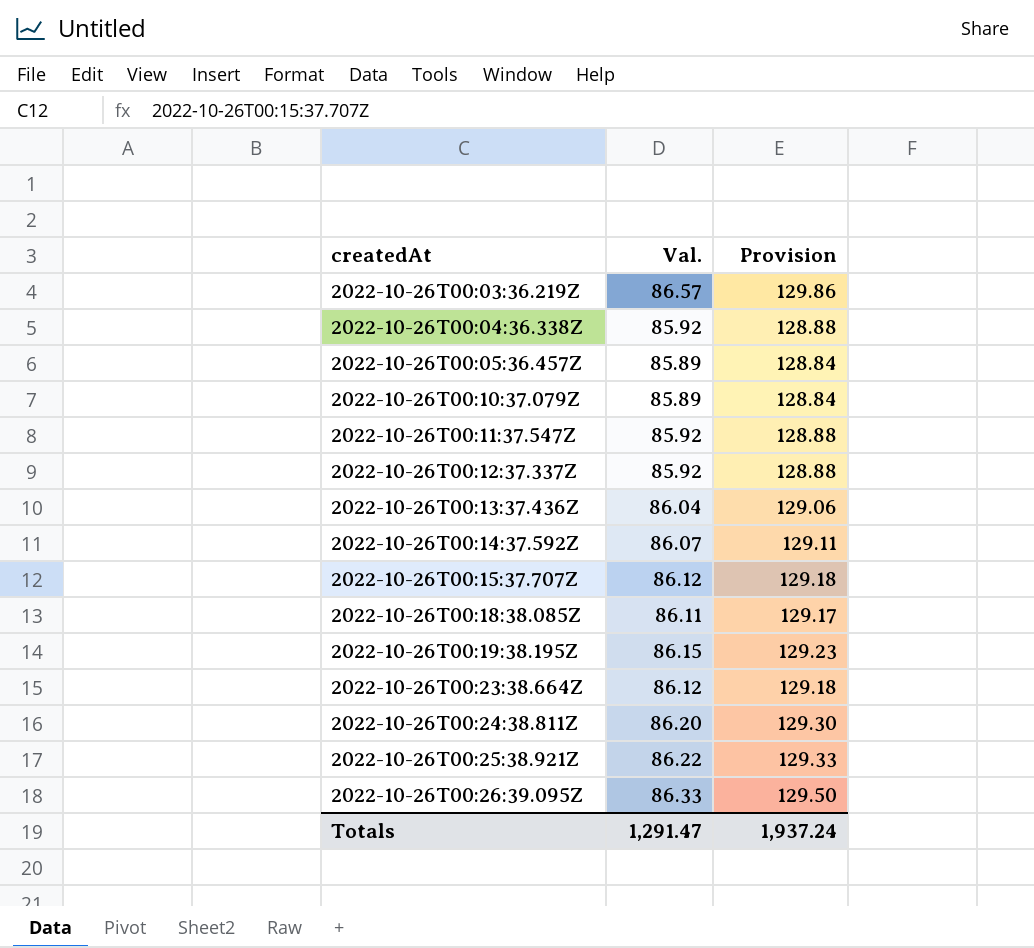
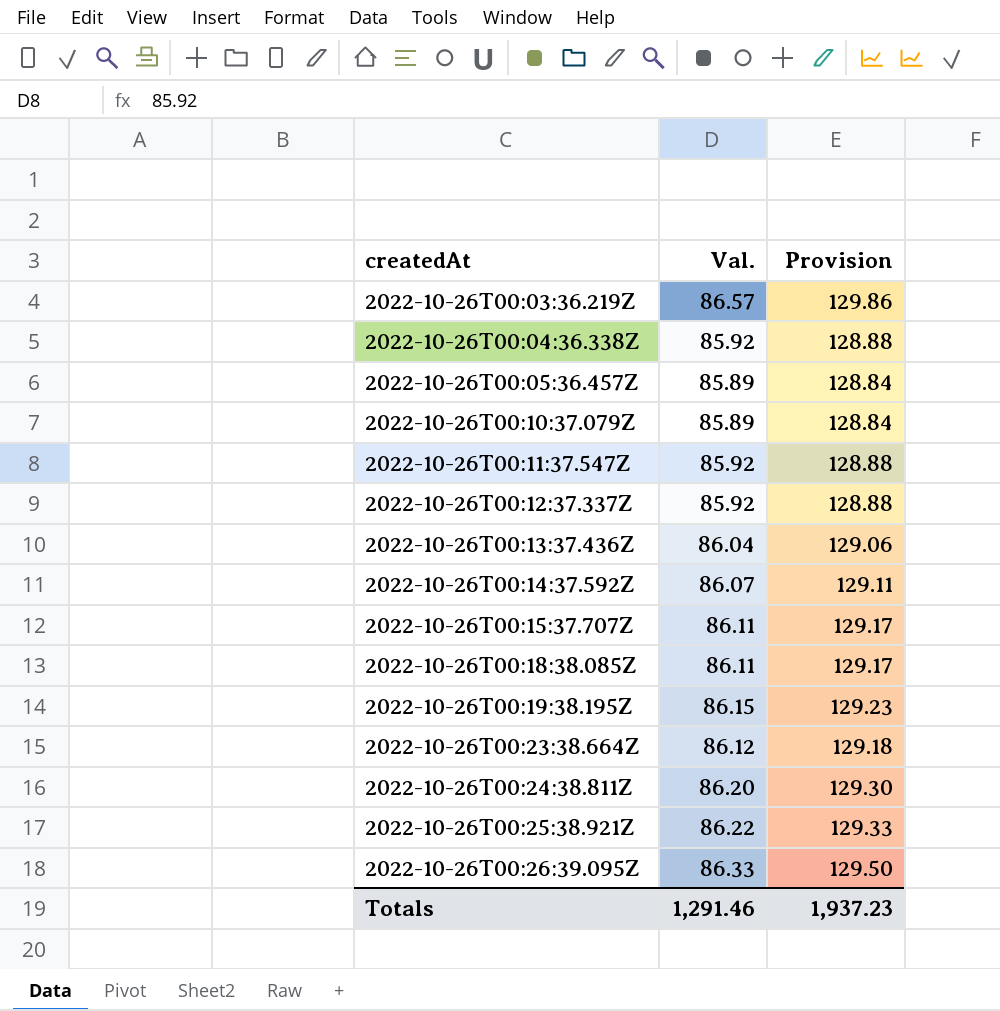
2022-10-26T00:15:37.707Z | Val.: 86.12 -> 86.11
2022-10-26T00:15:37.707Z | Provision: 129.18 -> 129.17
Totals | Val.: 1,291.47 -> 1,291.46
Totals | Provision: 1,937.24 -> 1,937.23

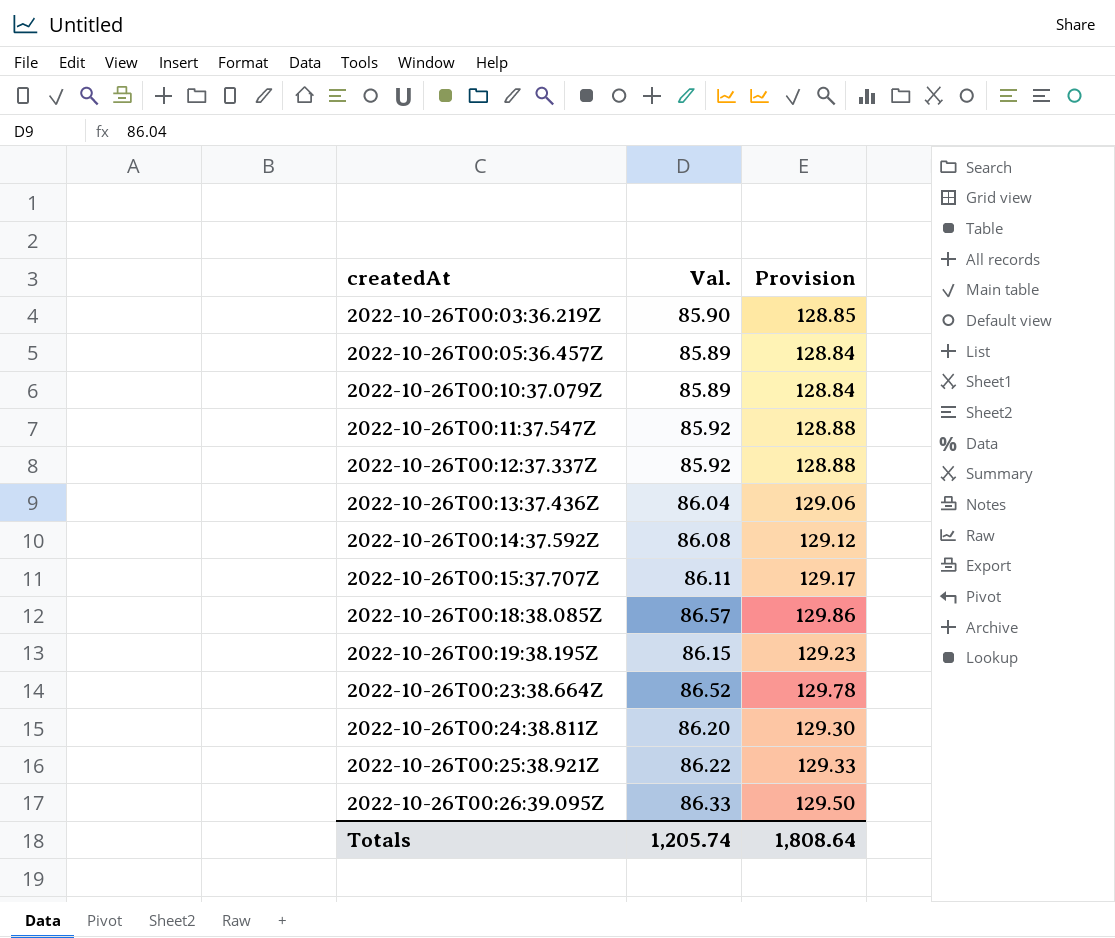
row 2022-10-26T00:04:36.338Z: 85.92 | 128.88 -> none
2022-10-26T00:03:36.219Z | Val.: 86.57 -> 85.90
2022-10-26T00:03:36.219Z | Provision: 129.86 -> 128.85
2022-10-26T00:14:37.592Z | Val.: 86.07 -> 86.08
2022-10-26T00:14:37.592Z | Provision: 129.11 -> 129.12
2022-10-26T00:18:38.085Z | Val.: 86.11 -> 86.57
2022-10-26T00:18:38.085Z | Provision: 129.17 -> 129.86
2022-10-26T00:23:38.664Z | Val.: 86.12 -> 86.52
2022-10-26T00:23:38.664Z | Provision: 129.18 -> 129.78
Totals | Val.: 1,291.46 -> 1,205.74
Totals | Provision: 1,937.23 -> 1,808.64

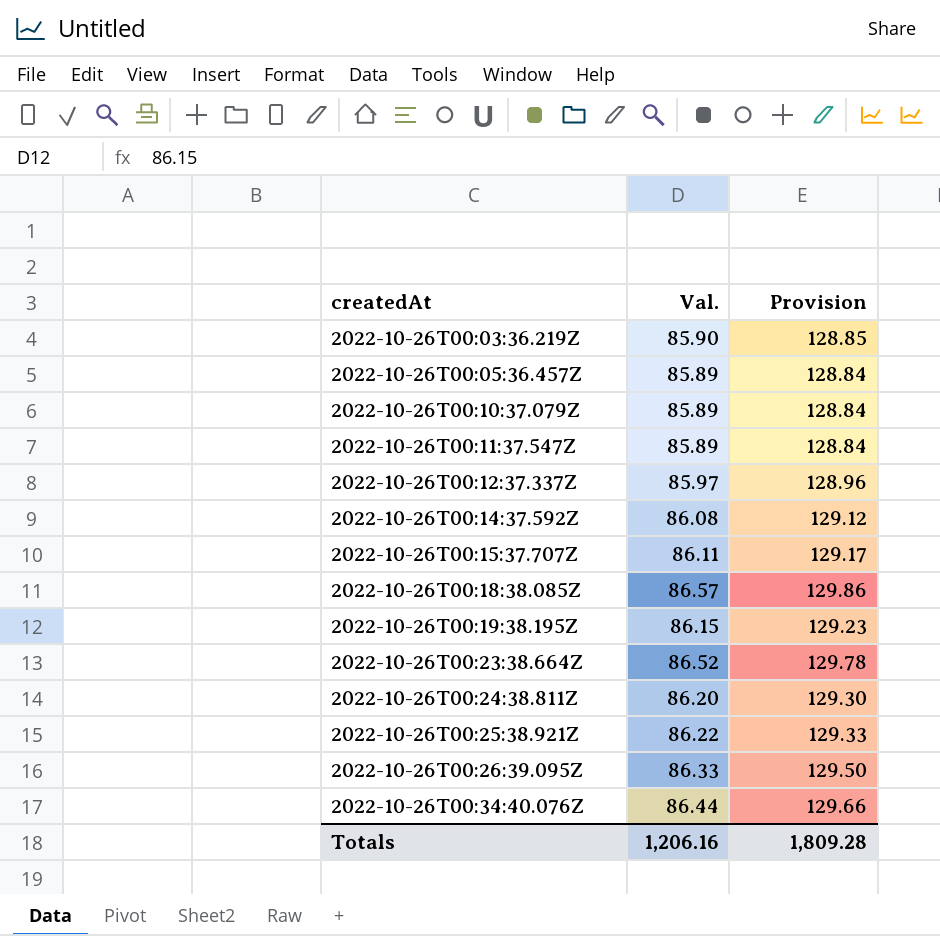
row 2022-10-26T00:13:37.436Z: 86.04 | 129.06 -> none
2022-10-26T00:11:37.547Z | Val.: 85.92 -> 85.89
2022-10-26T00:11:37.547Z | Provision: 128.88 -> 128.84
2022-10-26T00:12:37.337Z | Val.: 85.92 -> 85.97
2022-10-26T00:12:37.337Z | Provision: 128.88 -> 128.96
row 2022-10-26T00:34:40.076Z: none -> 86.44 | 129.66
Totals | Val.: 1,205.74 -> 1,206.16
Totals | Provision: 1,808.64 -> 1,809.28

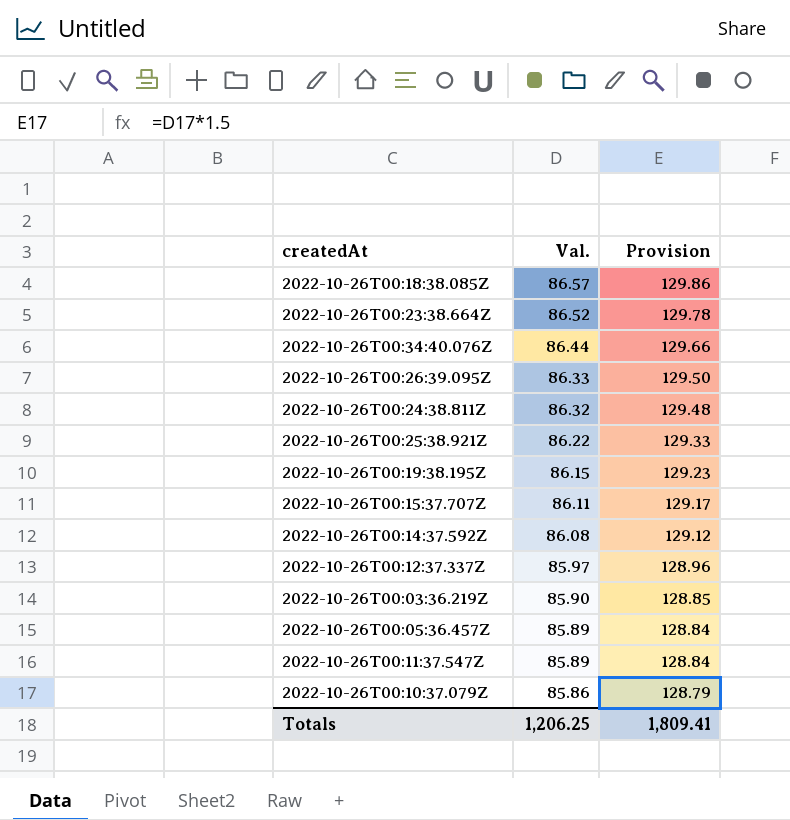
row order: createdAt ascending -> Val. descending
2022-10-26T00:24:38.811Z | Val.: 86.20 -> 86.32
2022-10-26T00:24:38.811Z | Provision: 129.30 -> 129.48
2022-10-26T00:10:37.079Z | Val.: 85.89 -> 85.86
2022-10-26T00:10:37.079Z | Provision: 128.84 -> 128.79
Totals | Val.: 1,206.16 -> 1,206.25
Totals | Provision: 1,809.28 -> 1,809.41

